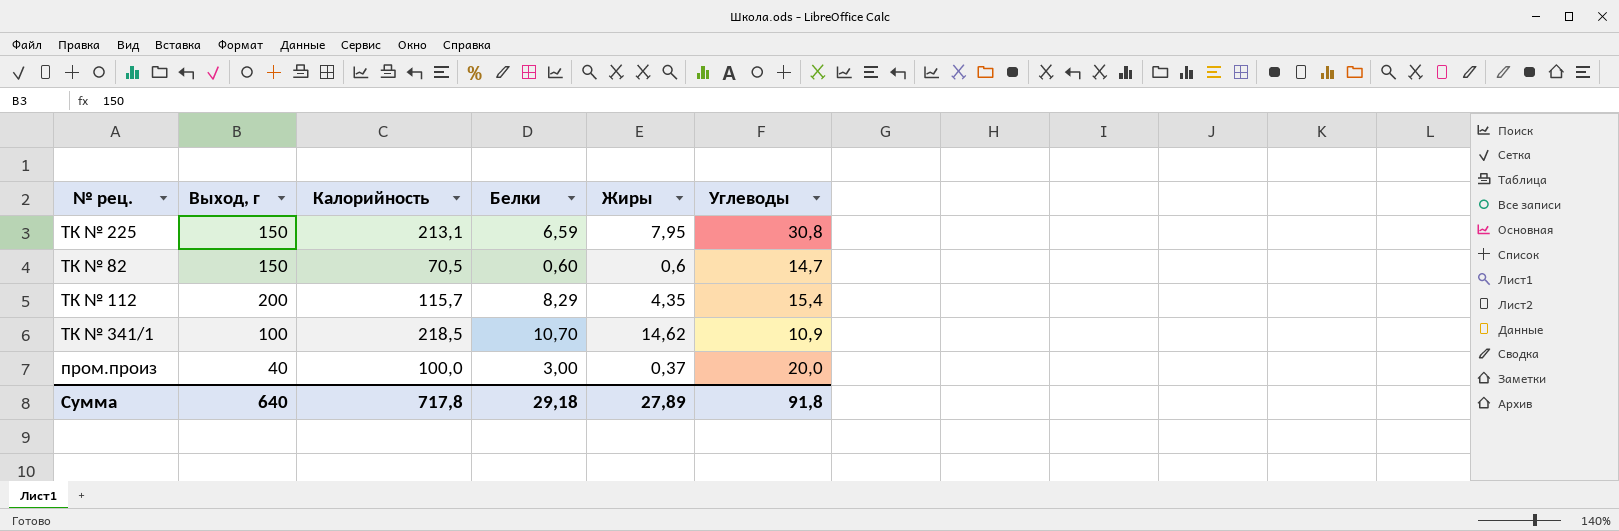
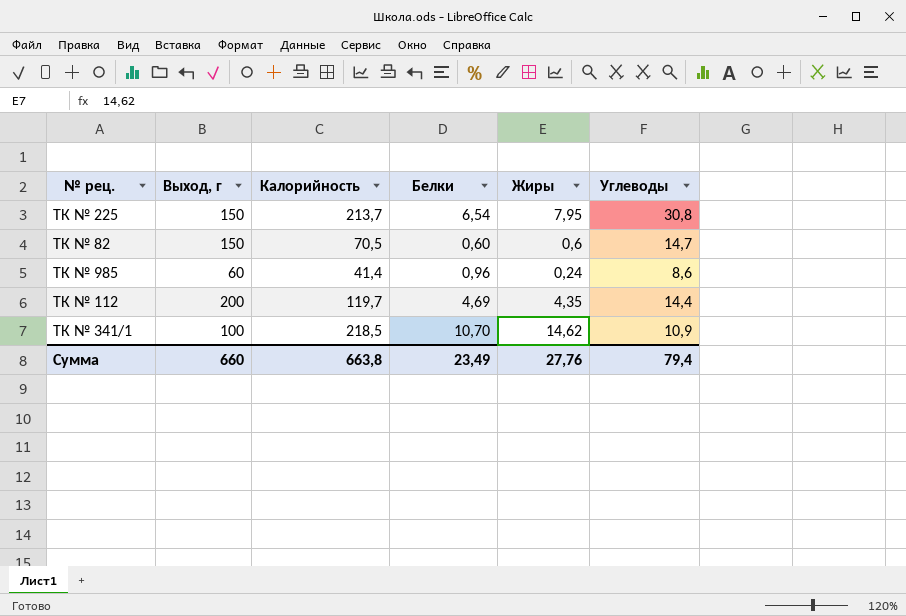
row пром.произ: 40 | 100,0 | 3,00 | 0,37 | 20,0 -> none
ТК № 225 | Калорийность: 213,1 -> 213,7
ТК № 225 | Белки: 6,59 -> 6,54
row ТК № 985: none -> 60 | 41,4 | 0,96 | 0,24 | 8,6
ТК № 112 | Калорийность: 115,7 -> 119,7
ТК № 112 | Белки: 8,29 -> 4,69
ТК № 112 | Углеводы: 15,4 -> 14,4
Сумма | Выход, г: 640 -> 660
Сумма | Калорийность: 717,8 -> 663,8
Сумма | Белки: 29,18 -> 23,49
Сумма | Жиры: 27,89 -> 27,76
Сумма | Углеводы: 91,8 -> 79,4

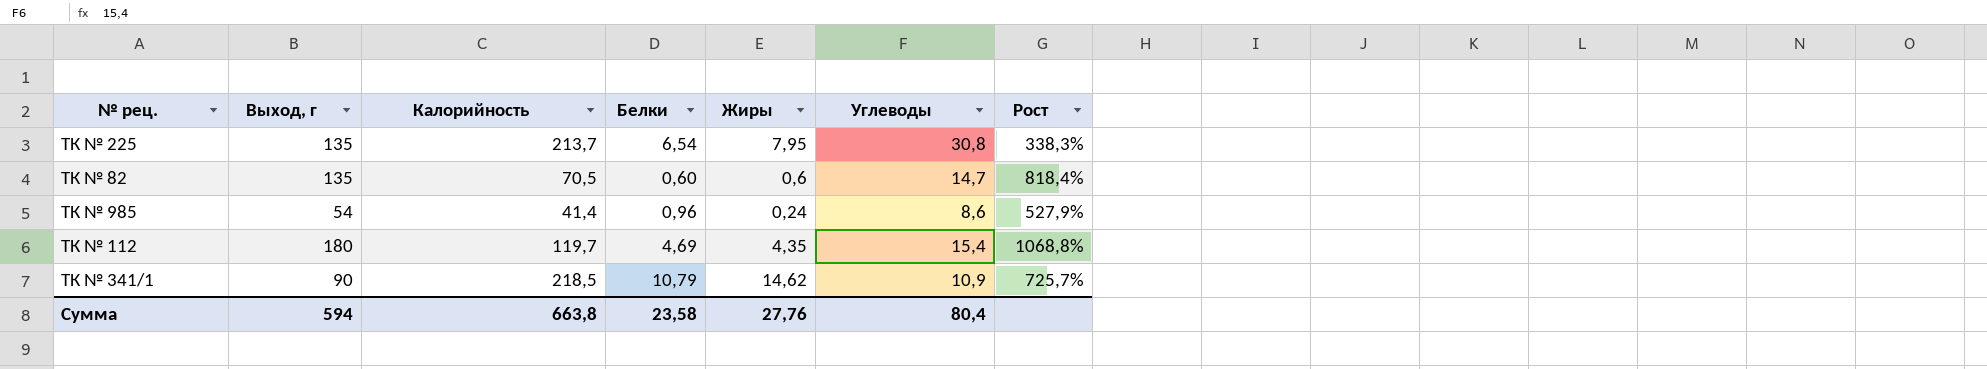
column Рост | formula: none -> ([Выход, г] - [Углеводы]) / [Углеводы]
ТК № 225 | Выход, г: 150 -> 135
ТК № 82 | Выход, г: 150 -> 135
ТК № 985 | Выход, г: 60 -> 54
ТК № 112 | Выход, г: 200 -> 180
ТК № 112 | Углеводы: 14,4 -> 15,4
ТК № 341/1 | Выход, г: 100 -> 90
ТК № 341/1 | Белки: 10,70 -> 10,79
Сумма | Выход, г: 660 -> 594
Сумма | Белки: 23,49 -> 23,58
Сумма | Углеводы: 79,4 -> 80,4

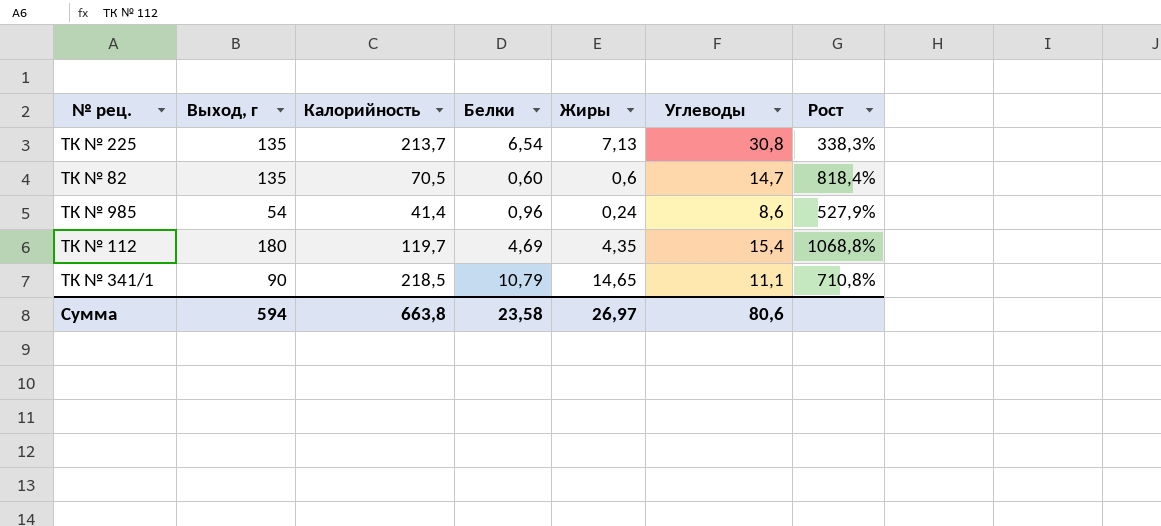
ТК № 225 | Жиры: 7,95 -> 7,13
ТК № 341/1 | Жиры: 14,62 -> 14,65
ТК № 341/1 | Углеводы: 10,9 -> 11,1
ТК № 341/1 | Рост: 725,7% -> 710,8%
Сумма | Жиры: 27,76 -> 26,97
Сумма | Углеводы: 80,4 -> 80,6

